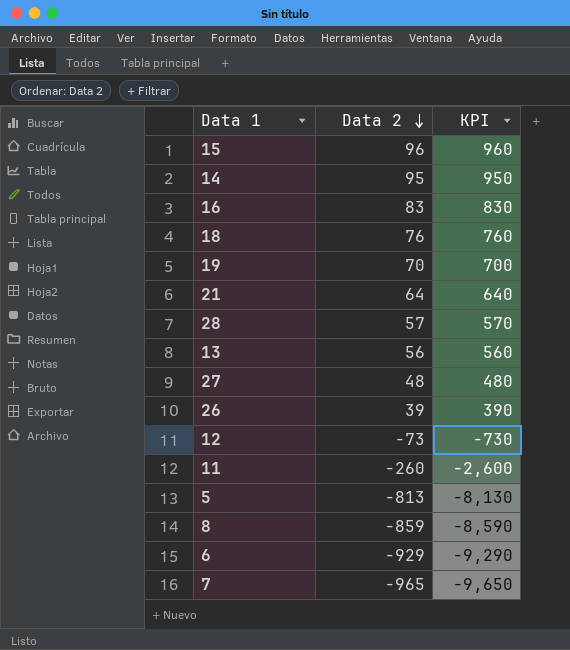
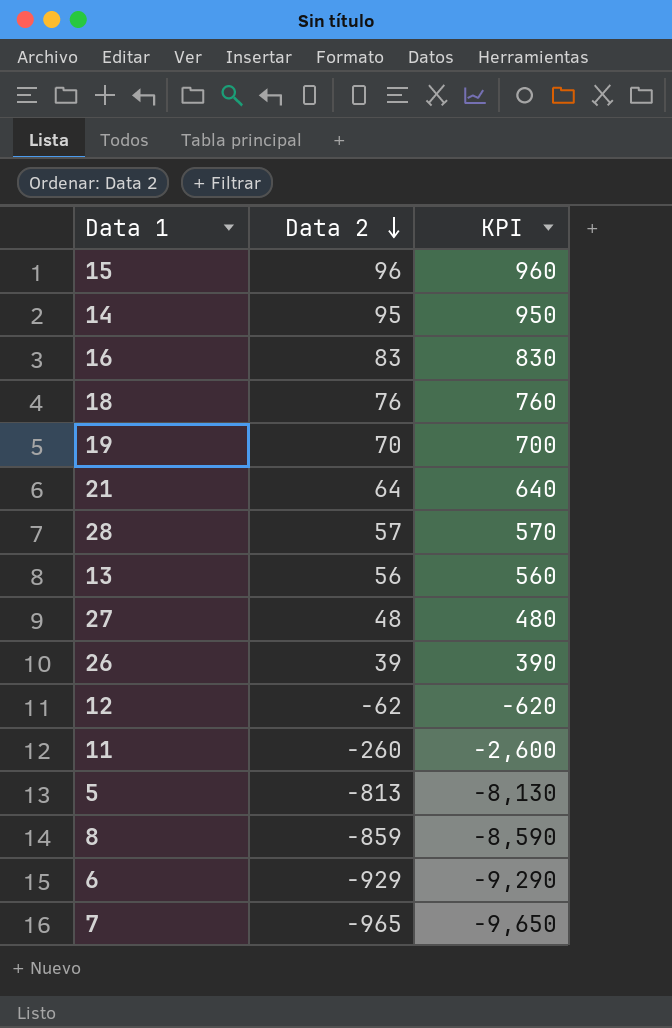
12 | Data 2: -73 -> -62
12 | KPI: -730 -> -620

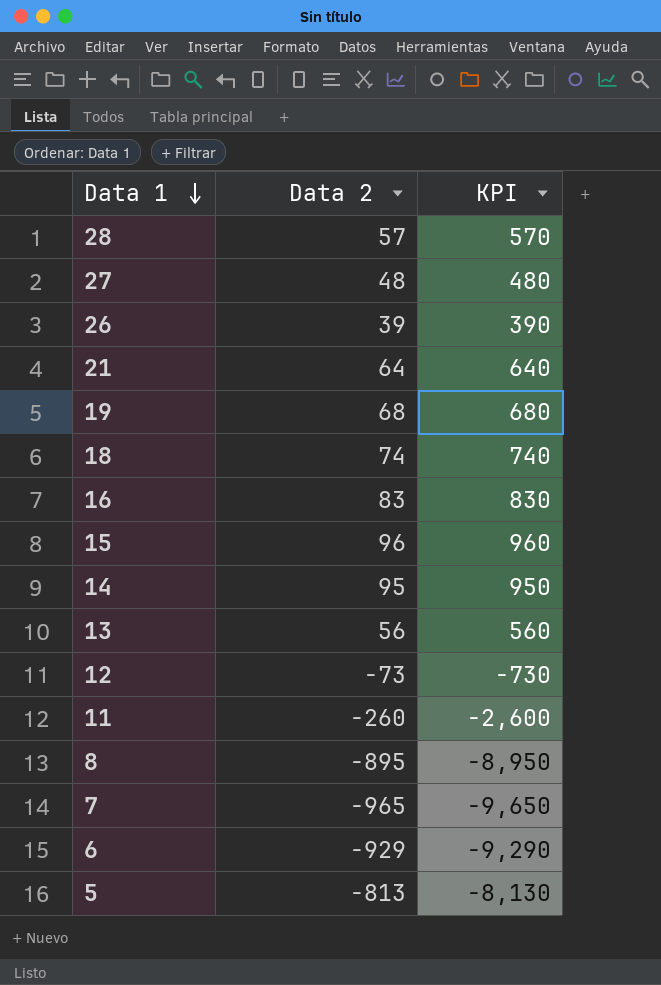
row order: Data 2 descending -> Data 1 descending
19 | Data 2: 70 -> 68
19 | KPI: 700 -> 680
18 | Data 2: 76 -> 74
18 | KPI: 760 -> 740
12 | Data 2: -62 -> -73
12 | KPI: -620 -> -730
8 | Data 2: -859 -> -895
8 | KPI: -8,590 -> -8,950

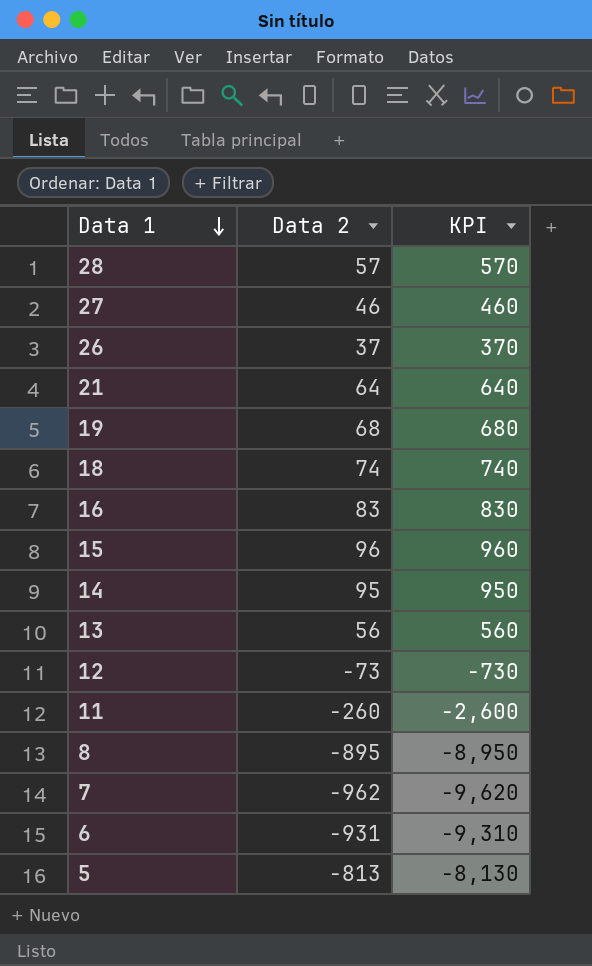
27 | Data 2: 48 -> 46
27 | KPI: 480 -> 460
26 | Data 2: 39 -> 37
26 | KPI: 390 -> 370
7 | Data 2: -965 -> -962
7 | KPI: -9,650 -> -9,620
6 | Data 2: -929 -> -931
6 | KPI: -9,290 -> -9,310

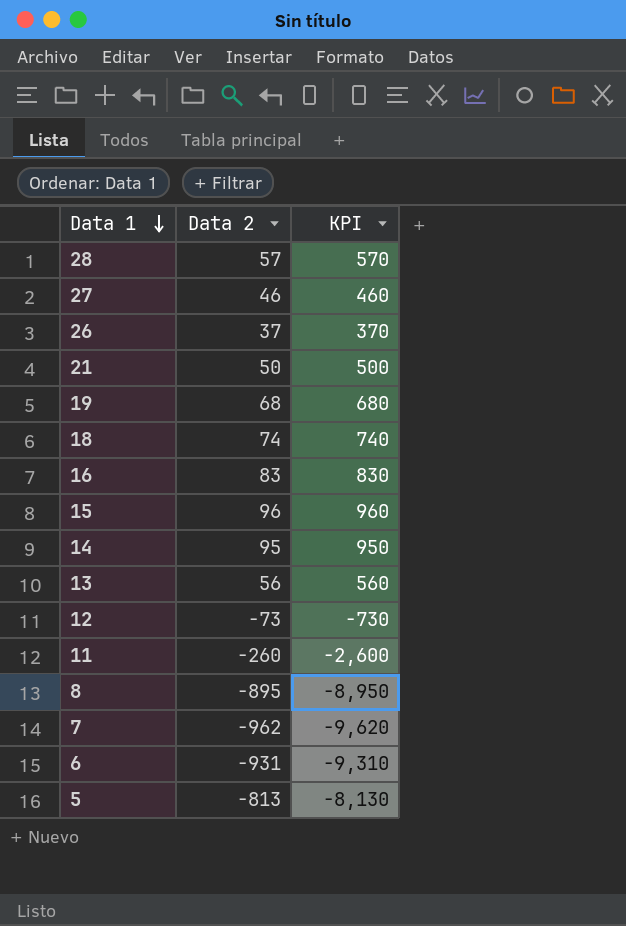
21 | Data 2: 64 -> 50
21 | KPI: 640 -> 500

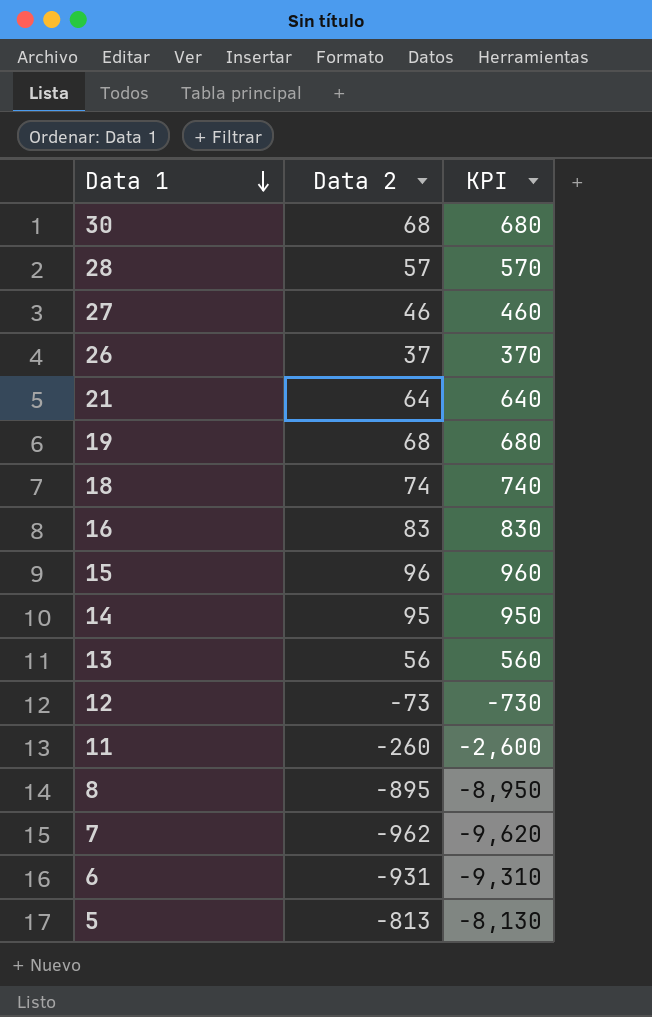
row 30: none -> 68 | 680
21 | Data 2: 50 -> 64
21 | KPI: 500 -> 640

